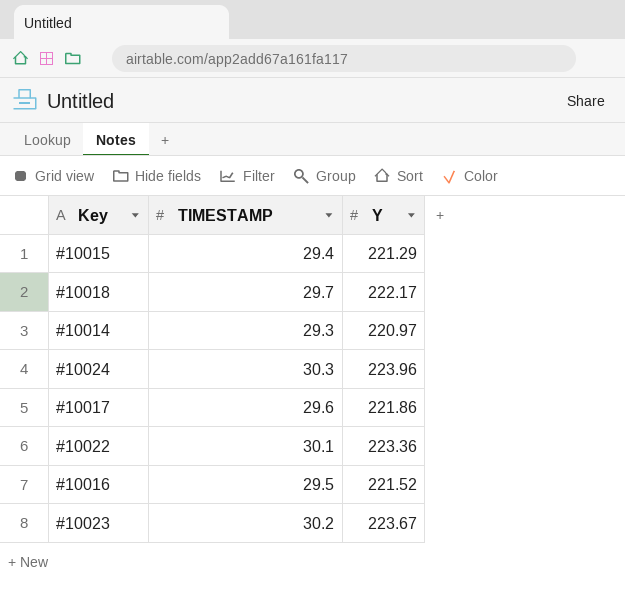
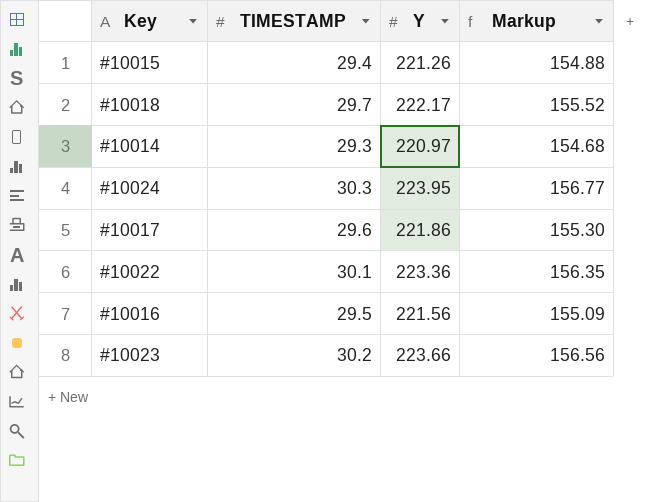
column Markup | formula: none -> [Y] * 0.7
#10015 | Y: 221.29 -> 221.26
#10024 | Y: 223.96 -> 223.95
#10016 | Y: 221.52 -> 221.56
#10023 | Y: 223.67 -> 223.66

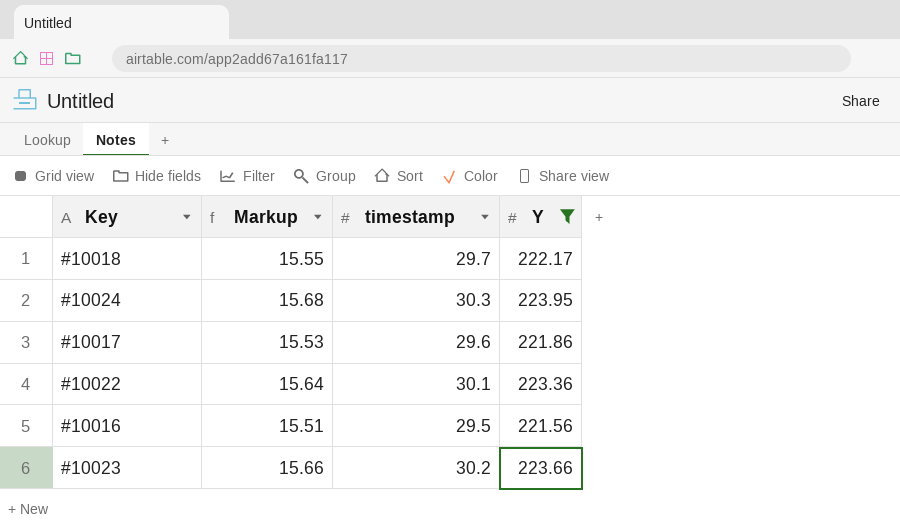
filter: none -> Y >= 221.56
column Markup | formula: [Y] * 0.7 -> [Y] * 0.07
column Markup | position: 4 -> 2
column name: TIMESTAMP -> timestamp

